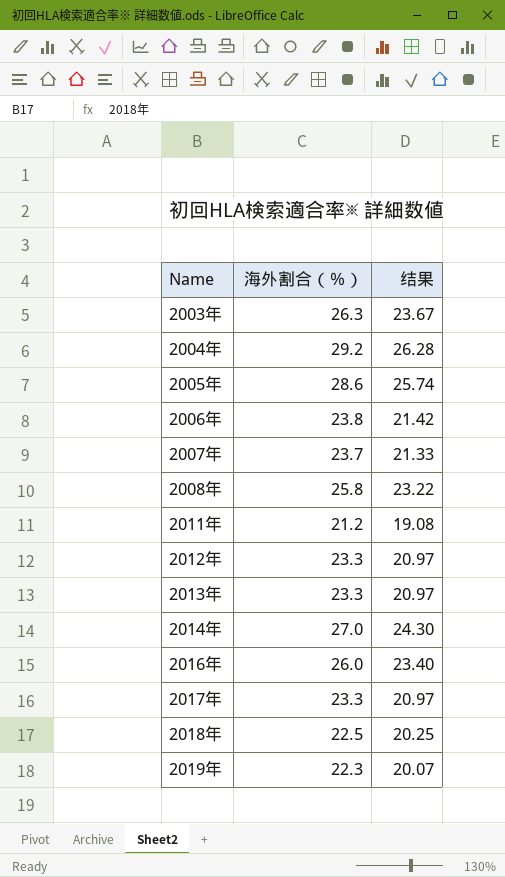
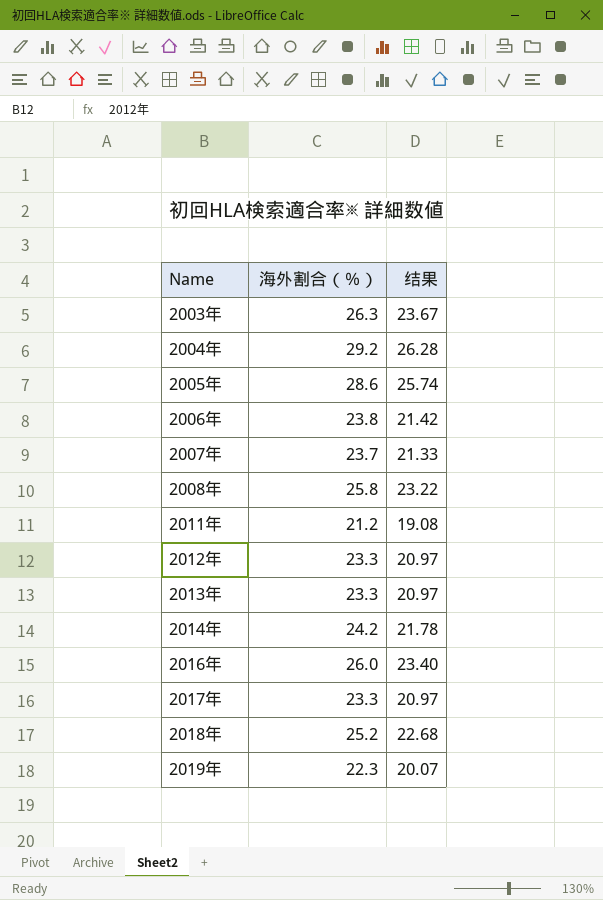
2014年 | 海外割合（％）: 27.0 -> 24.2
2014年 | 结果: 24.30 -> 21.78
2018年 | 海外割合（％）: 22.5 -> 25.2
2018年 | 结果: 20.25 -> 22.68

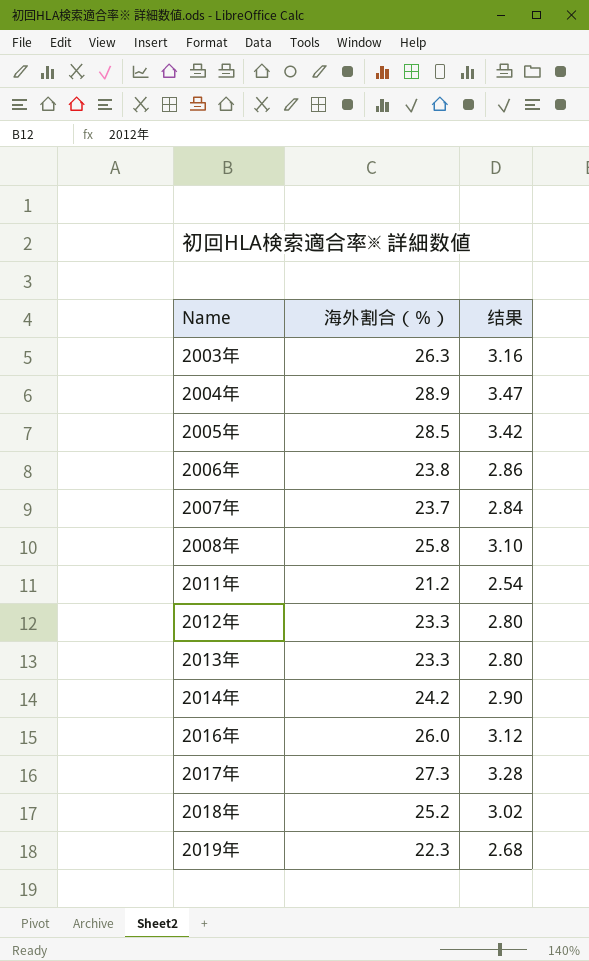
column 结果 | formula: [海外割合（％）] * 0.9 -> [海外割合（％）] * 0.12
2004年 | 海外割合（％）: 29.2 -> 28.9
2005年 | 海外割合（％）: 28.6 -> 28.5
2017年 | 海外割合（％）: 23.3 -> 27.3

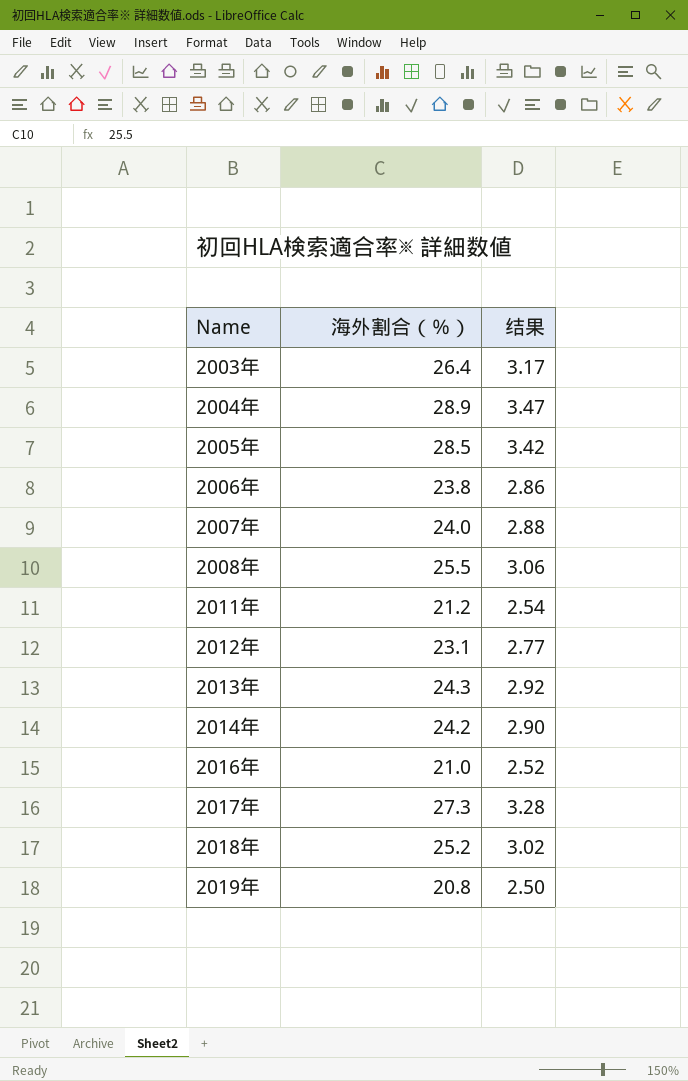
2003年 | 海外割合（％）: 26.3 -> 26.4
2003年 | 结果: 3.16 -> 3.17
2007年 | 海外割合（％）: 23.7 -> 24.0
2007年 | 结果: 2.84 -> 2.88
2008年 | 海外割合（％）: 25.8 -> 25.5
2008年 | 结果: 3.10 -> 3.06
2012年 | 海外割合（％）: 23.3 -> 23.1
2012年 | 结果: 2.80 -> 2.77
2013年 | 海外割合（％）: 23.3 -> 24.3
2013年 | 结果: 2.80 -> 2.92
2016年 | 海外割合（％）: 26.0 -> 21.0
2016年 | 结果: 3.12 -> 2.52
2019年 | 海外割合（％）: 22.3 -> 20.8
2019年 | 结果: 2.68 -> 2.50

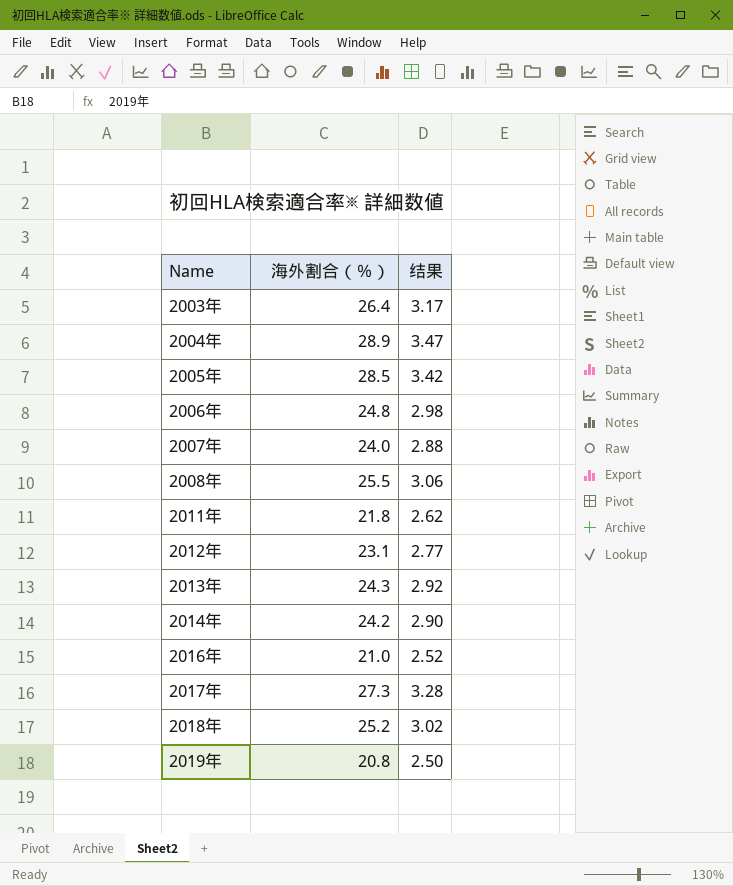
2006年 | 海外割合（％）: 23.8 -> 24.8
2006年 | 结果: 2.86 -> 2.98
2011年 | 海外割合（％）: 21.2 -> 21.8
2011年 | 结果: 2.54 -> 2.62

